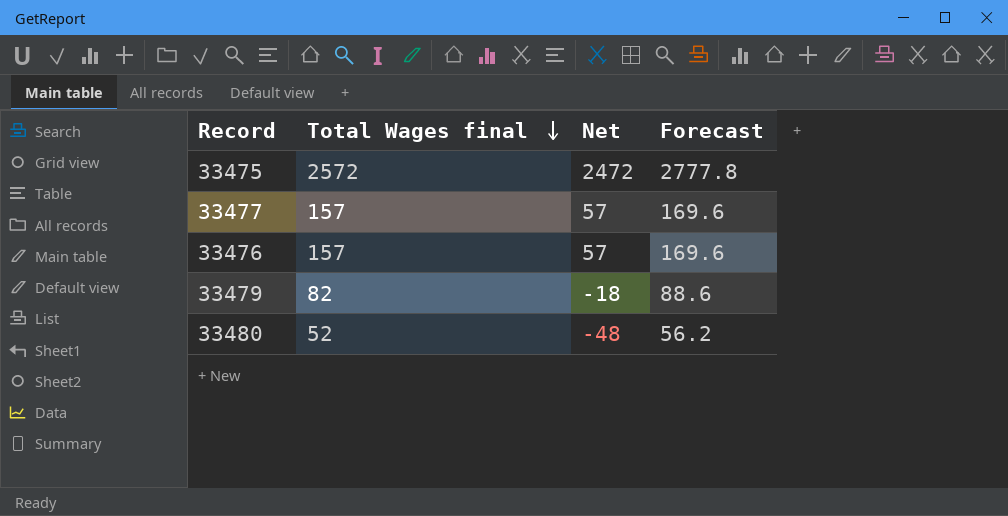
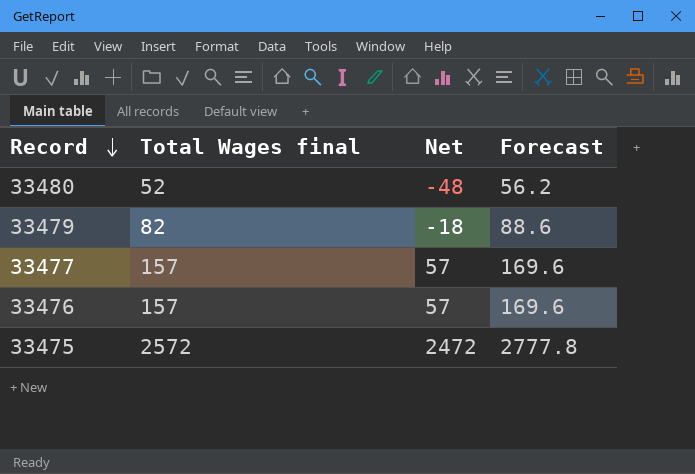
row order: Total Wages final descending -> Record descending

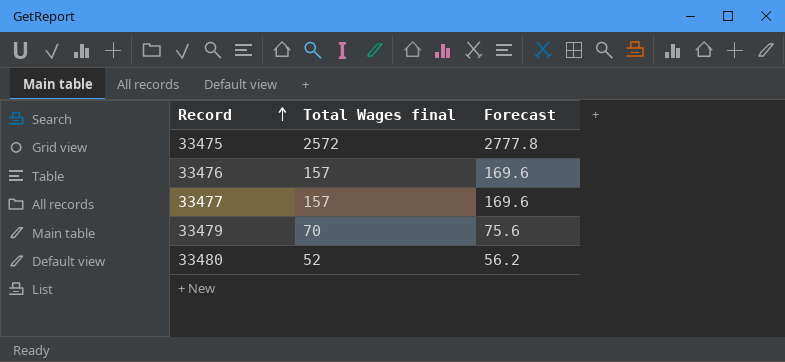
row order: Record descending -> Record ascending
column Net | formula: [Total Wages final] - 100 -> none
33479 | Total Wages final: 82 -> 70
33479 | Forecast: 88.6 -> 75.6

